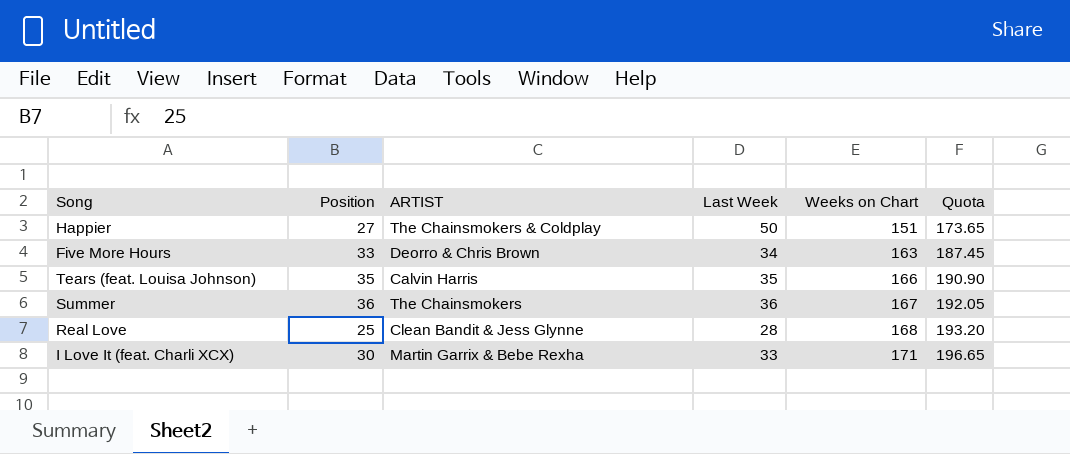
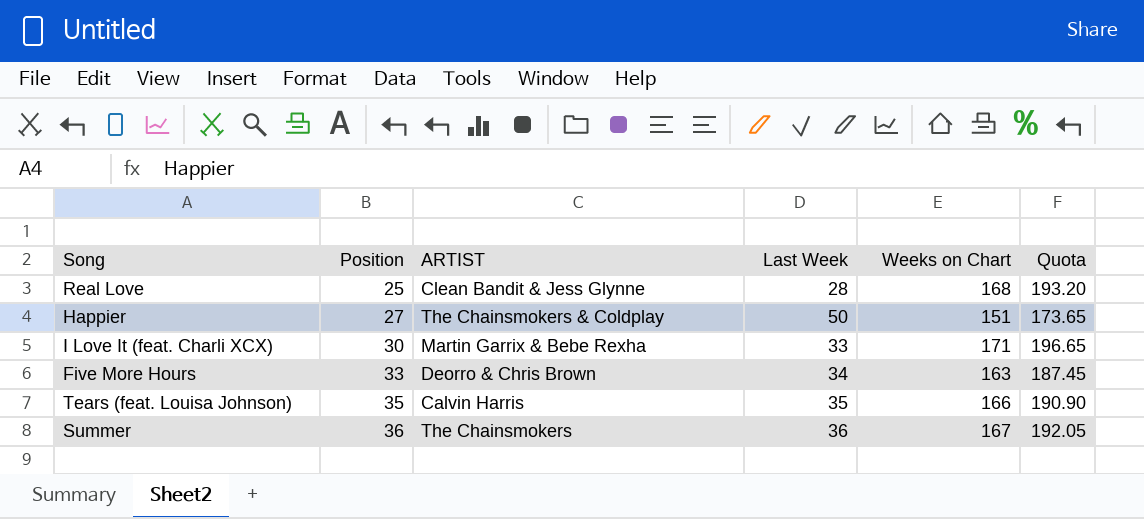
row order: Weeks on Chart ascending -> Position ascending

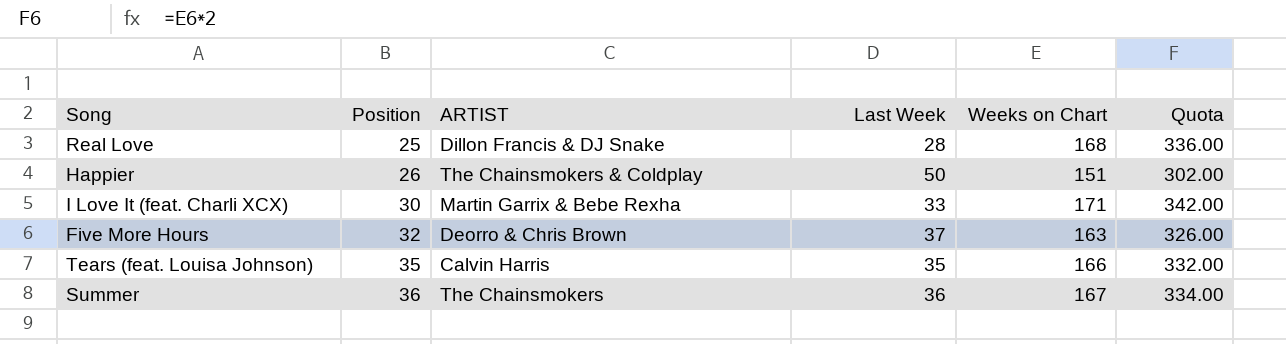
column Quota | formula: [Weeks on Chart] * 1.15 -> [Weeks on Chart] * 2
Real Love | ARTIST: Clean Bandit & Jess Glynne -> Dillon Francis & DJ Snake
Happier | Position: 27 -> 26
Five More Hours | Position: 33 -> 32
Five More Hours | Last Week: 34 -> 37

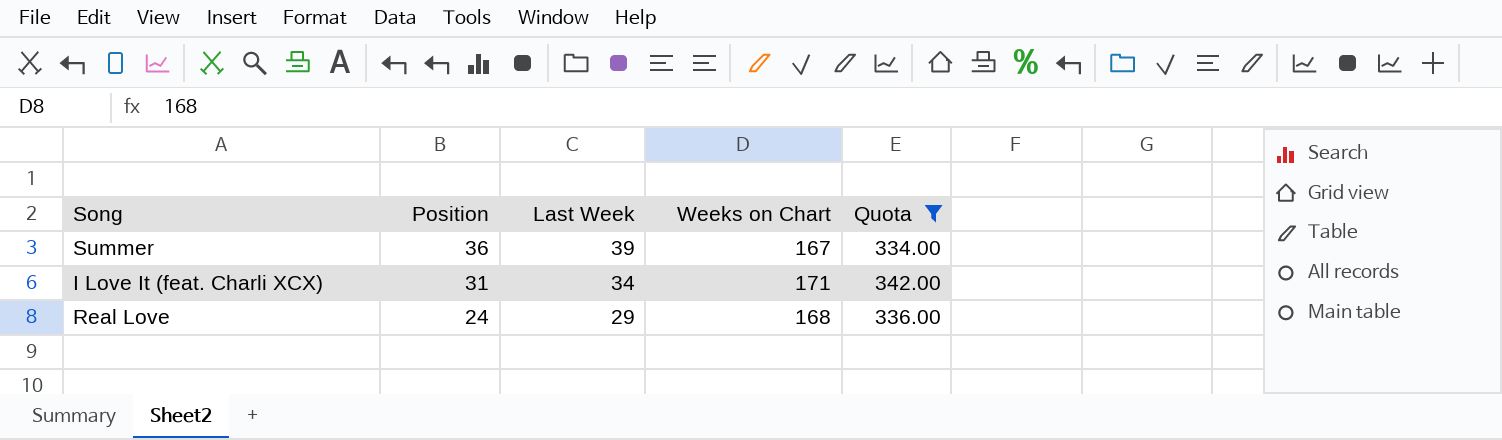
filter: none -> Quota >= 334.00
row order: Position ascending -> Position descending
column ARTIST | position: 3 -> none
Summer | Last Week: 36 -> 39
I Love It (feat. Charli XCX) | Position: 30 -> 31
I Love It (feat. Charli XCX) | Last Week: 33 -> 34
Real Love | Position: 25 -> 24
Real Love | Last Week: 28 -> 29

